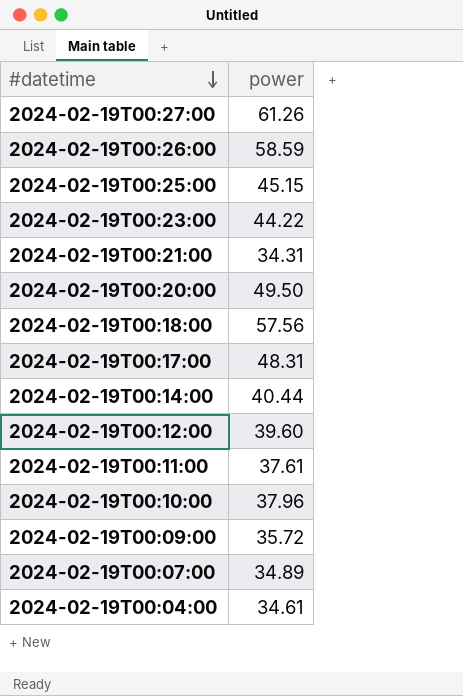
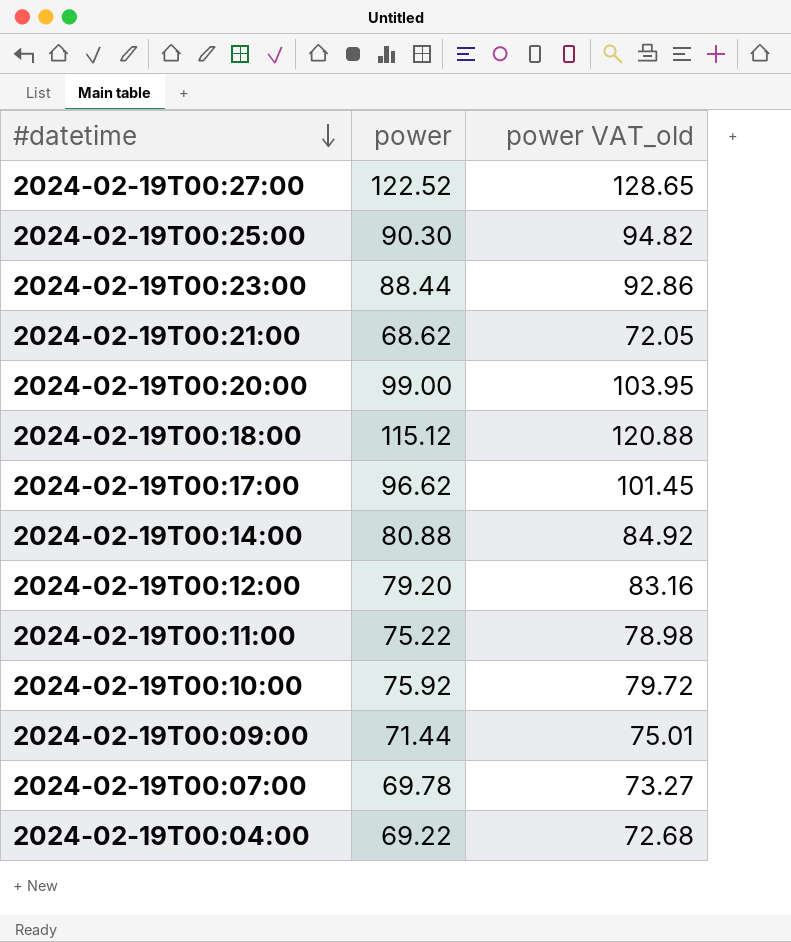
column power VAT_old | formula: none -> [power] * 1.05
row 2024-02-19T00:26:00: 58.59 -> none
2024-02-19T00:27:00 | power: 61.26 -> 122.52
2024-02-19T00:25:00 | power: 45.15 -> 90.30
2024-02-19T00:23:00 | power: 44.22 -> 88.44
2024-02-19T00:21:00 | power: 34.31 -> 68.62
2024-02-19T00:20:00 | power: 49.50 -> 99.00
2024-02-19T00:18:00 | power: 57.56 -> 115.12
2024-02-19T00:17:00 | power: 48.31 -> 96.62
2024-02-19T00:14:00 | power: 40.44 -> 80.88
2024-02-19T00:12:00 | power: 39.60 -> 79.20
2024-02-19T00:11:00 | power: 37.61 -> 75.22
2024-02-19T00:10:00 | power: 37.96 -> 75.92
2024-02-19T00:09:00 | power: 35.72 -> 71.44
2024-02-19T00:07:00 | power: 34.89 -> 69.78
2024-02-19T00:04:00 | power: 34.61 -> 69.22

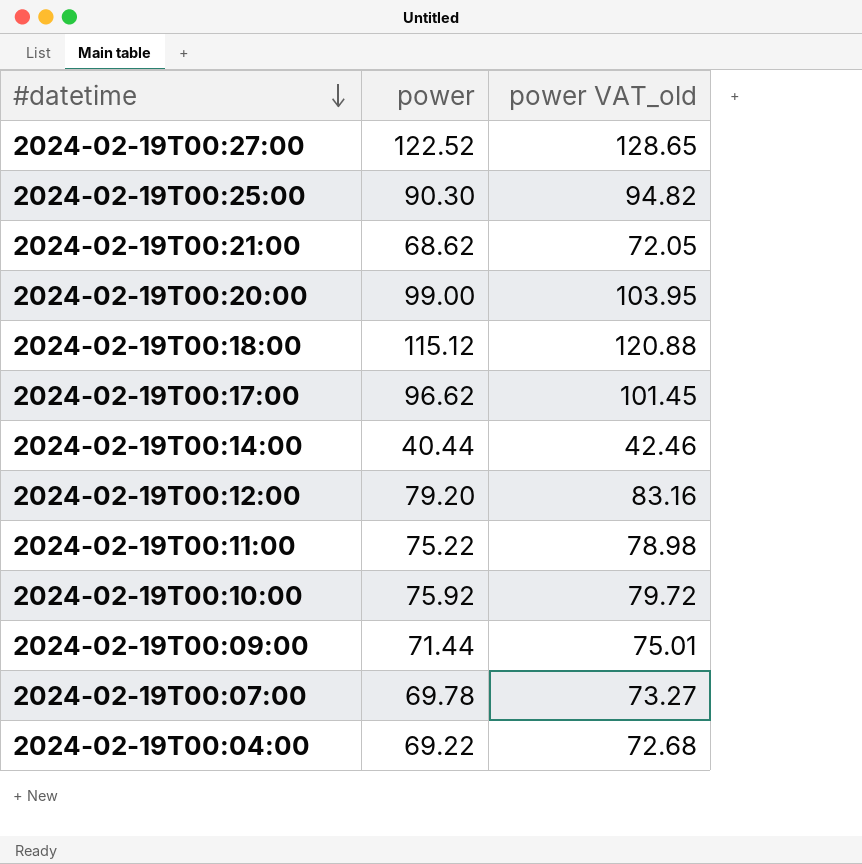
row 2024-02-19T00:23:00: 88.44 | 92.86 -> none
2024-02-19T00:14:00 | power: 80.88 -> 40.44
2024-02-19T00:14:00 | power VAT_old: 84.92 -> 42.46

